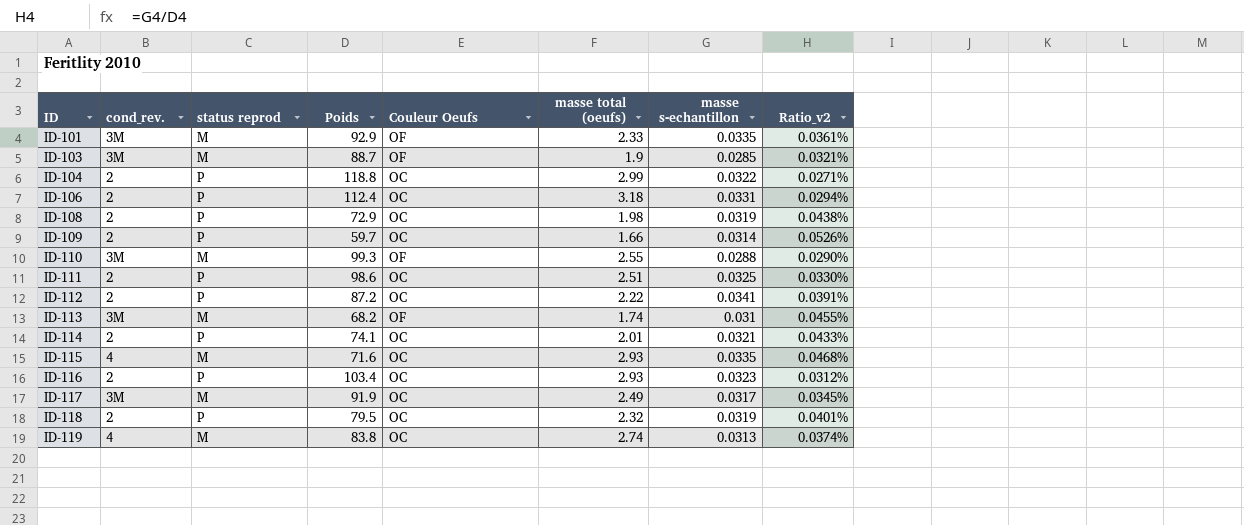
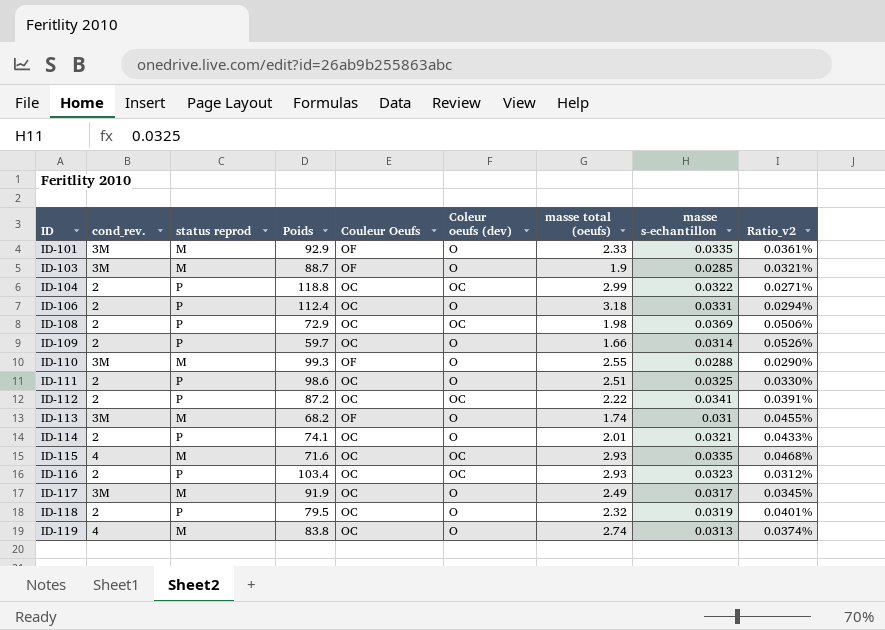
column Coleur oeufs (dev) | position: none -> 6
ID-108 | masse s-echantillon: 0.0319 -> 0.0369
ID-108 | Ratio_v2: 0.0438% -> 0.0506%

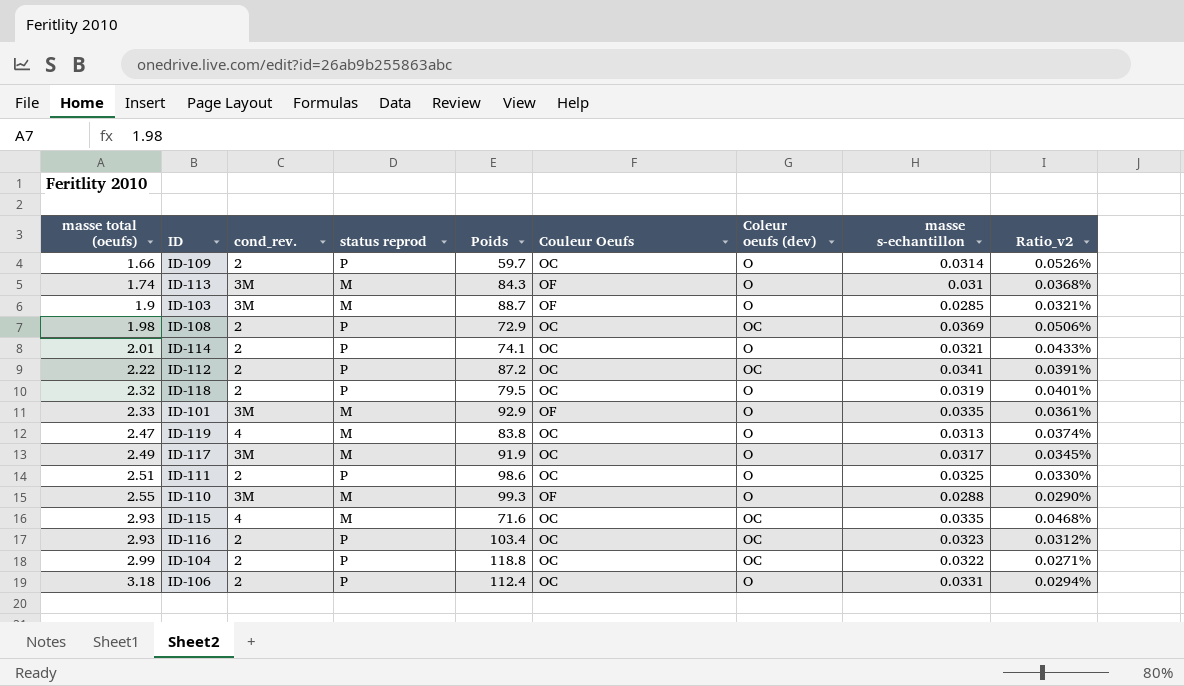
row order: ID ascending -> masse total (oeufs) ascending
column masse total (oeufs) | position: 7 -> 1
ID-113 | Poids: 68.2 -> 84.3
ID-113 | Ratio_v2: 0.0455% -> 0.0368%
ID-119 | masse total (oeufs): 2.74 -> 2.47

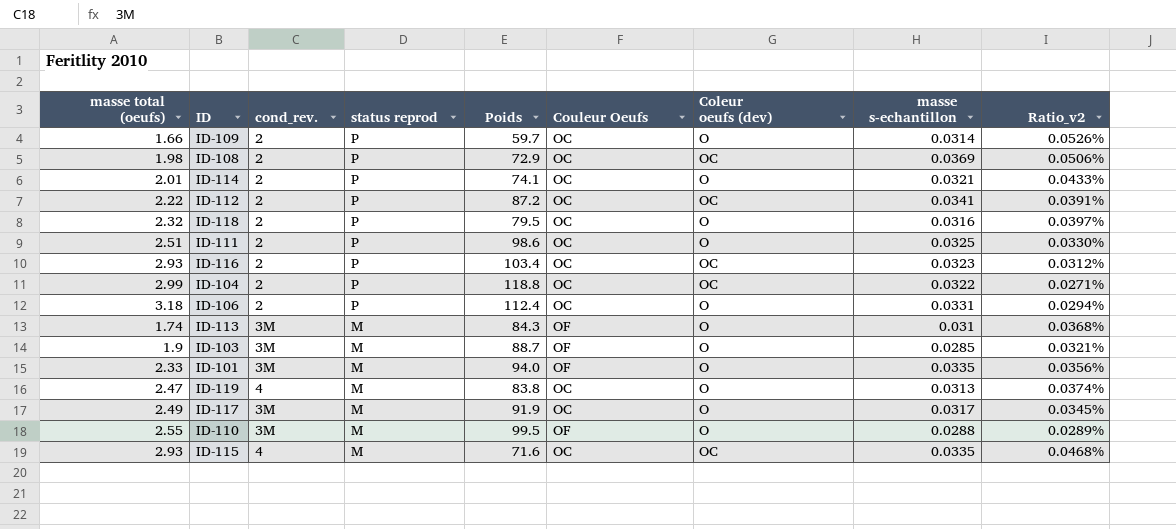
row order: masse total (oeufs) ascending -> status reprod descending
ID-118 | masse s-echantillon: 0.0319 -> 0.0316
ID-118 | Ratio_v2: 0.0401% -> 0.0397%
ID-101 | Poids: 92.9 -> 94.0
ID-101 | Ratio_v2: 0.0361% -> 0.0356%
ID-110 | Poids: 99.3 -> 99.5
ID-110 | Ratio_v2: 0.0290% -> 0.0289%

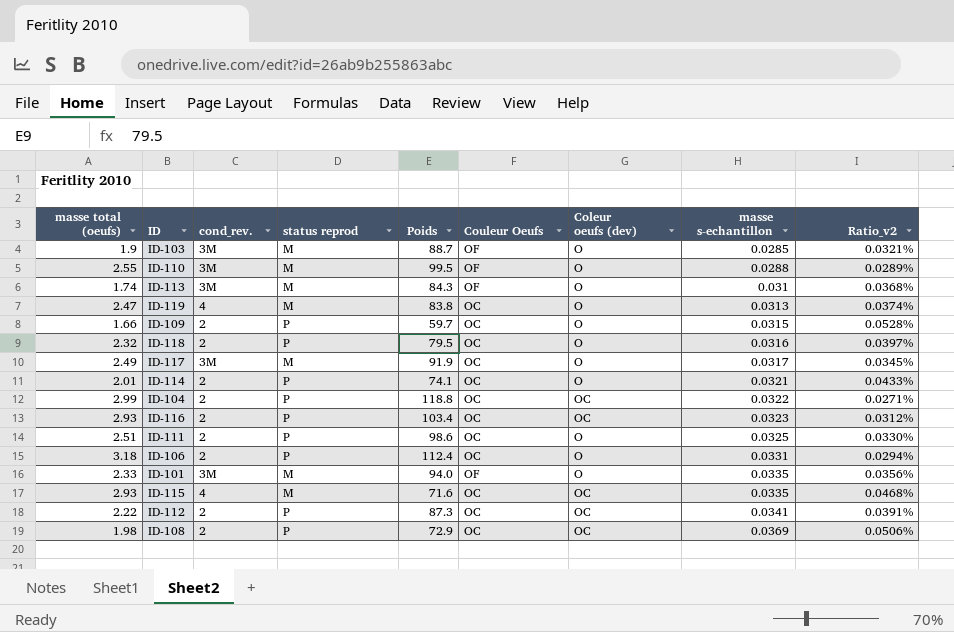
row order: status reprod descending -> masse s-echantillon ascending
ID-109 | masse s-echantillon: 0.0314 -> 0.0315
ID-109 | Ratio_v2: 0.0526% -> 0.0528%
ID-112 | Poids: 87.2 -> 87.3

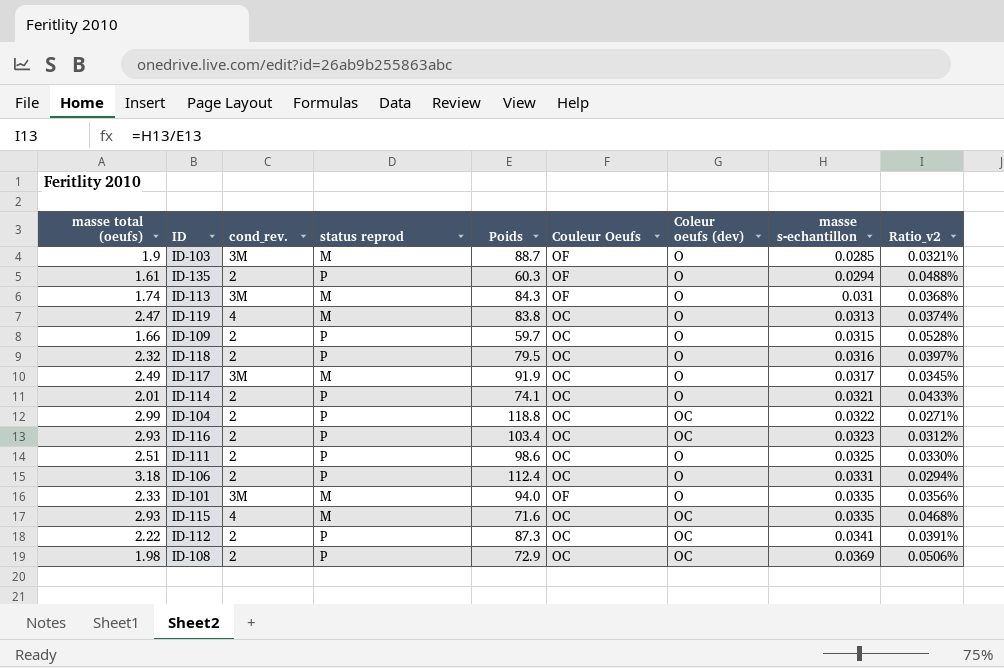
row ID-110: 2.55 | 3M | M | 99.5 | OF | O | 0.0288 | 0.0289% -> none
row ID-135: none -> 1.61 | 2 | P | 60.3 | OF | O | 0.0294 | 0.0488%

